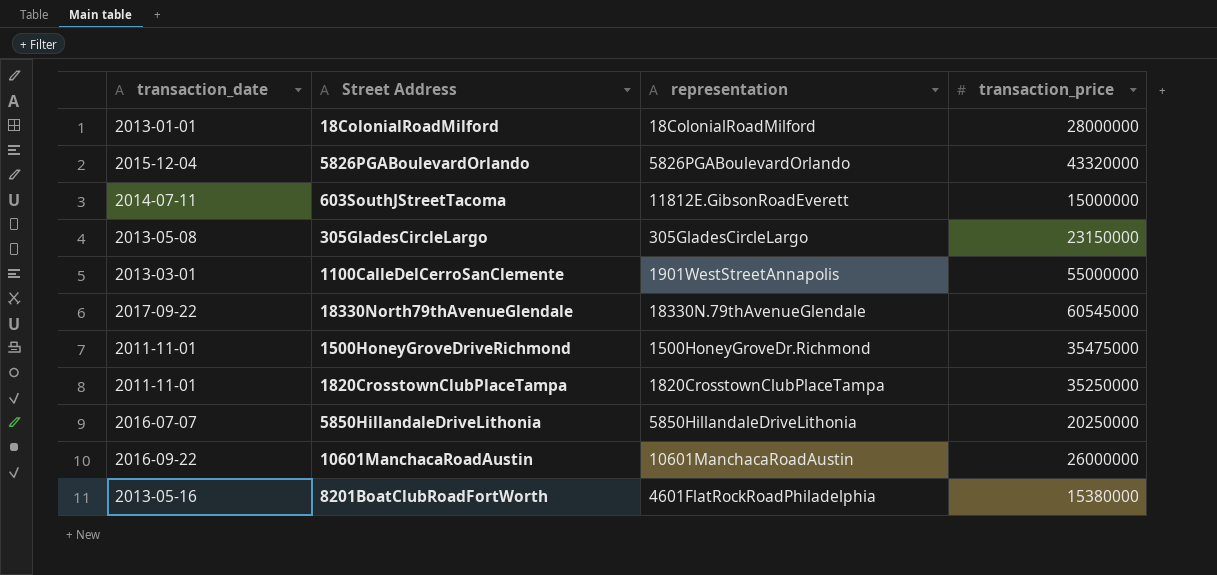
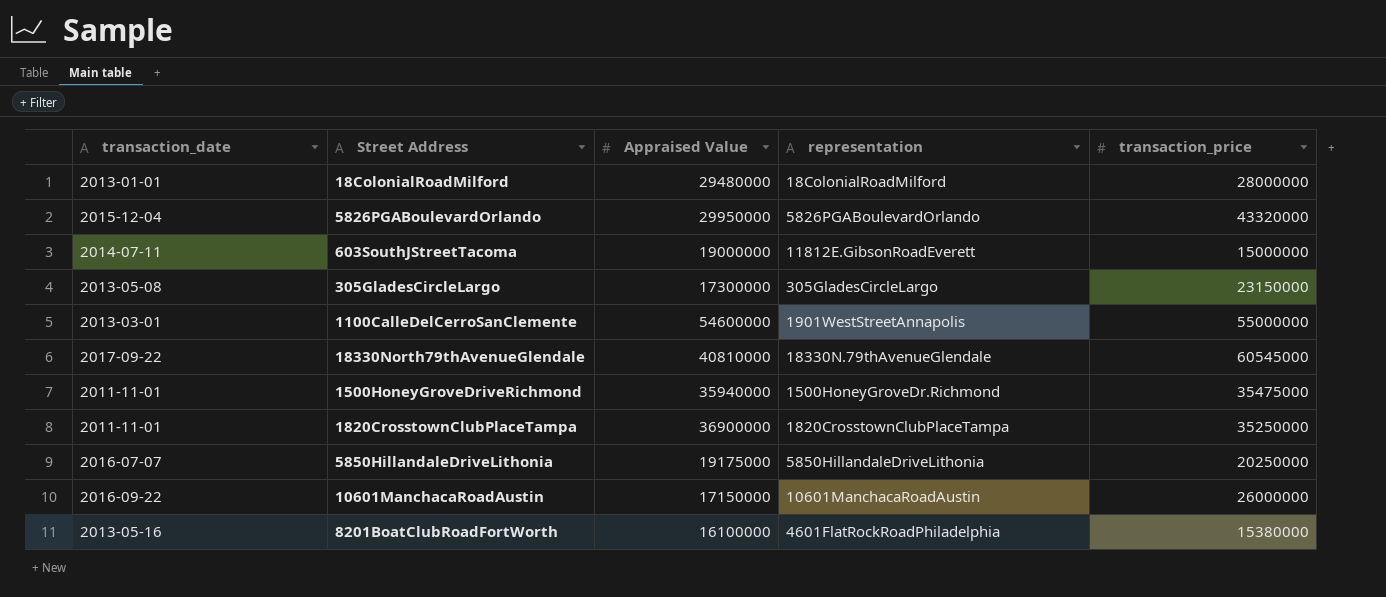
column Appraised Value | position: none -> 3

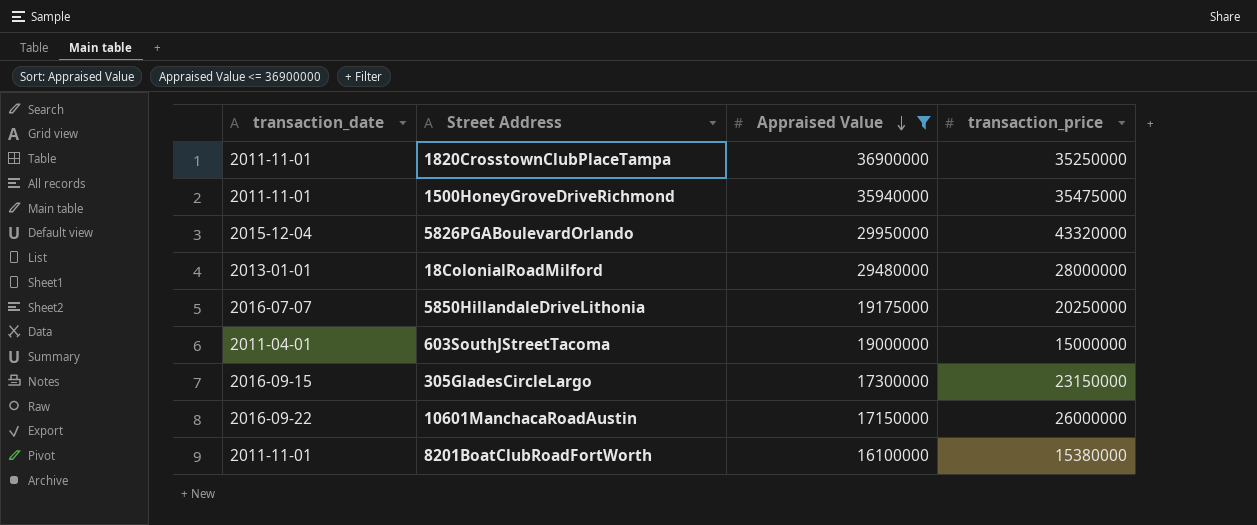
filter: none -> Appraised Value <= 36900000
row order: none -> Appraised Value descending
column representation | position: 4 -> none
603SouthJStreetTacoma | transaction_date: 2014-07-11 -> 2011-04-01
305GladesCircleLargo | transaction_date: 2013-05-08 -> 2016-09-15
8201BoatClubRoadFortWorth | transaction_date: 2013-05-16 -> 2011-11-01

